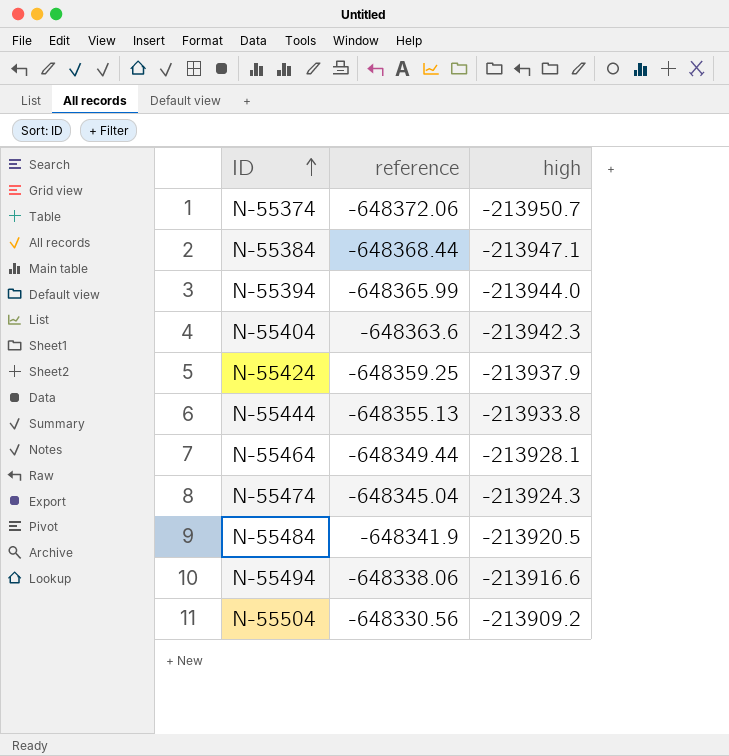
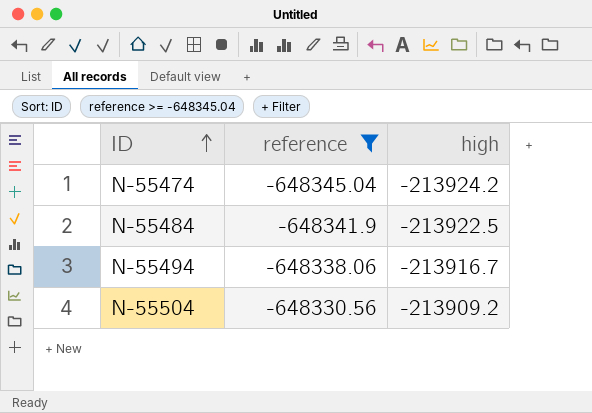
filter: none -> reference >= -648345.04
N-55474 | high: -213924.3 -> -213924.2
N-55484 | high: -213920.5 -> -213922.5
N-55494 | high: -213916.6 -> -213916.7

